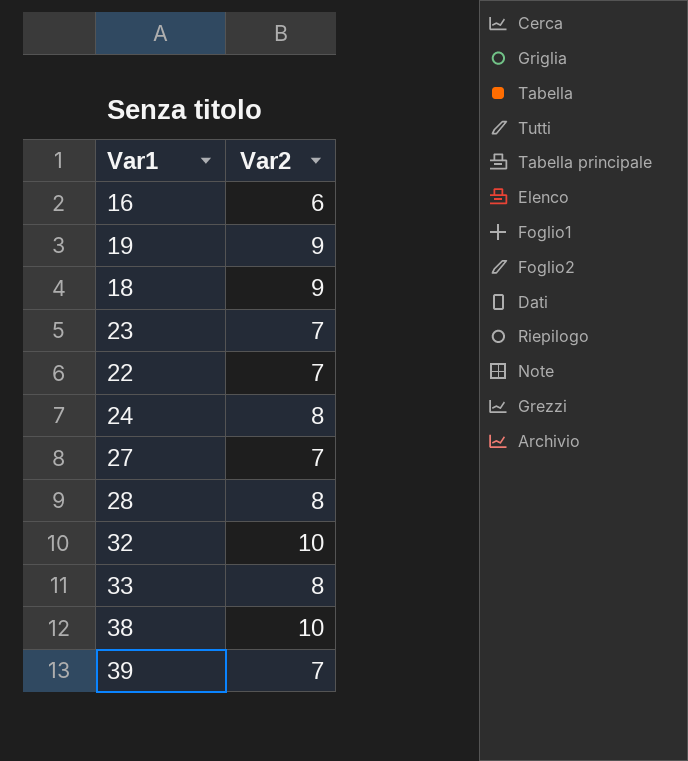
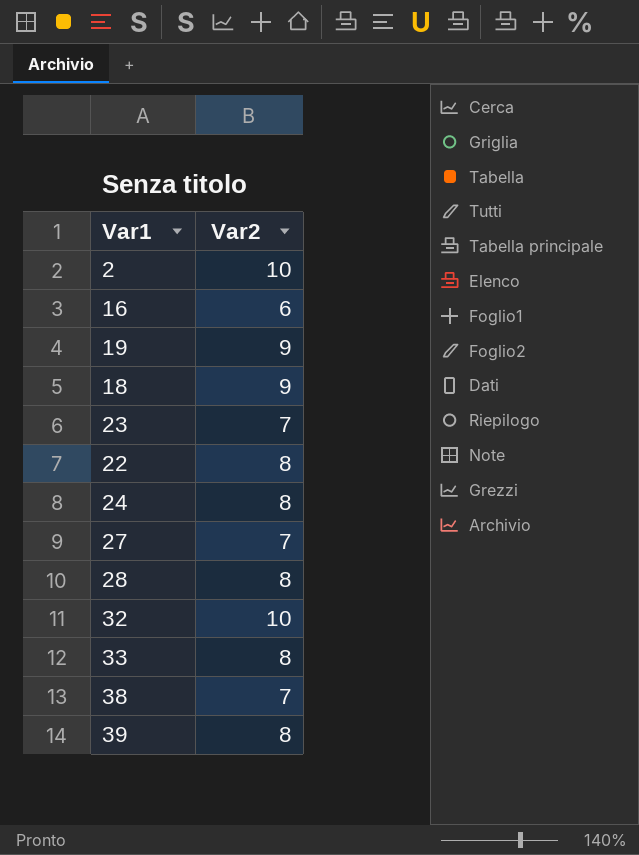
row 2: none -> 10
22 | Var2: 7 -> 8
38 | Var2: 10 -> 7
39 | Var2: 7 -> 8

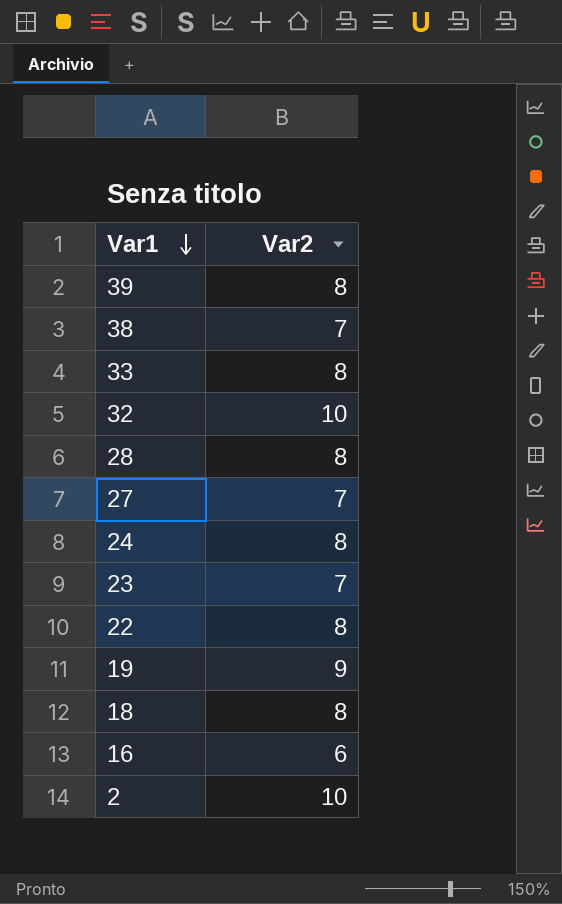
row order: none -> Var1 descending
18 | Var2: 9 -> 8

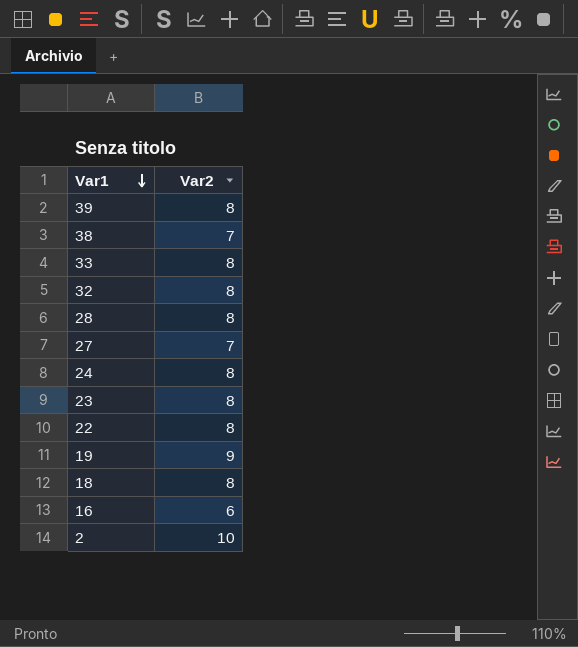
32 | Var2: 10 -> 8
23 | Var2: 7 -> 8

